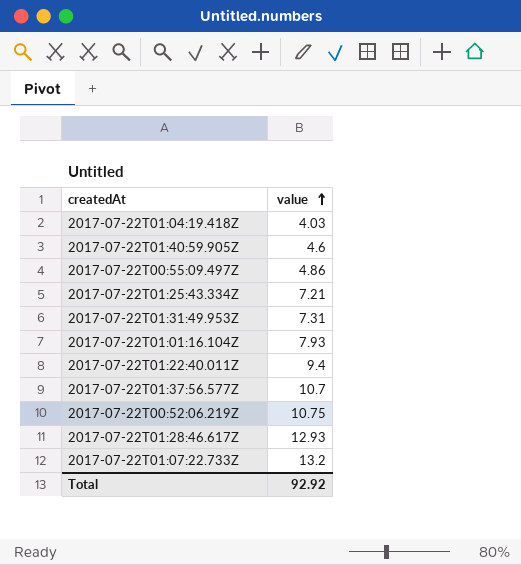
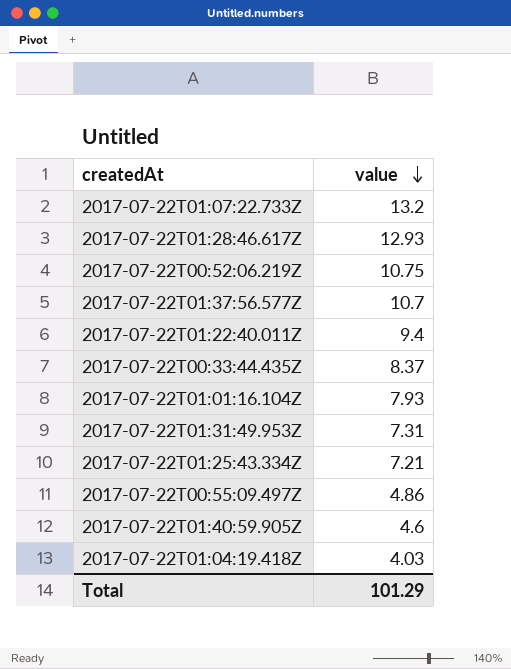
row order: value ascending -> value descending
row 2017-07-22T00:33:44.435Z: none -> 8.37
Total | value: 92.92 -> 101.29

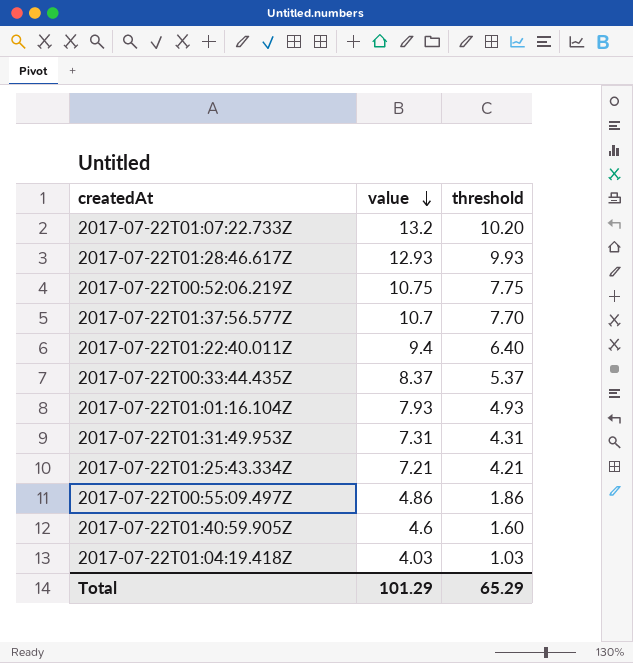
column threshold | formula: none -> [value] - 3

